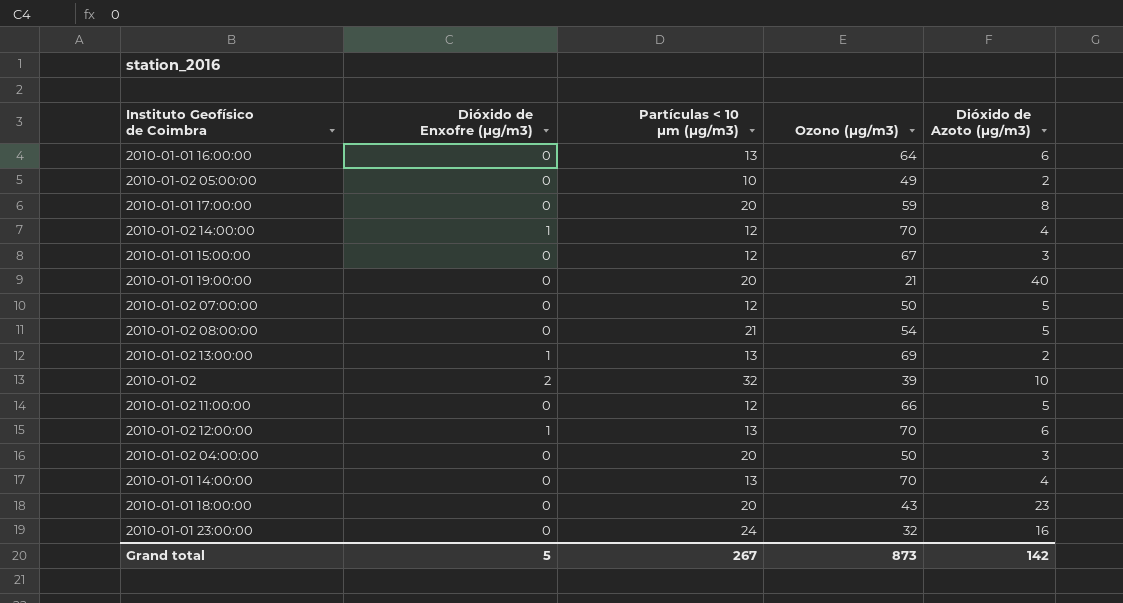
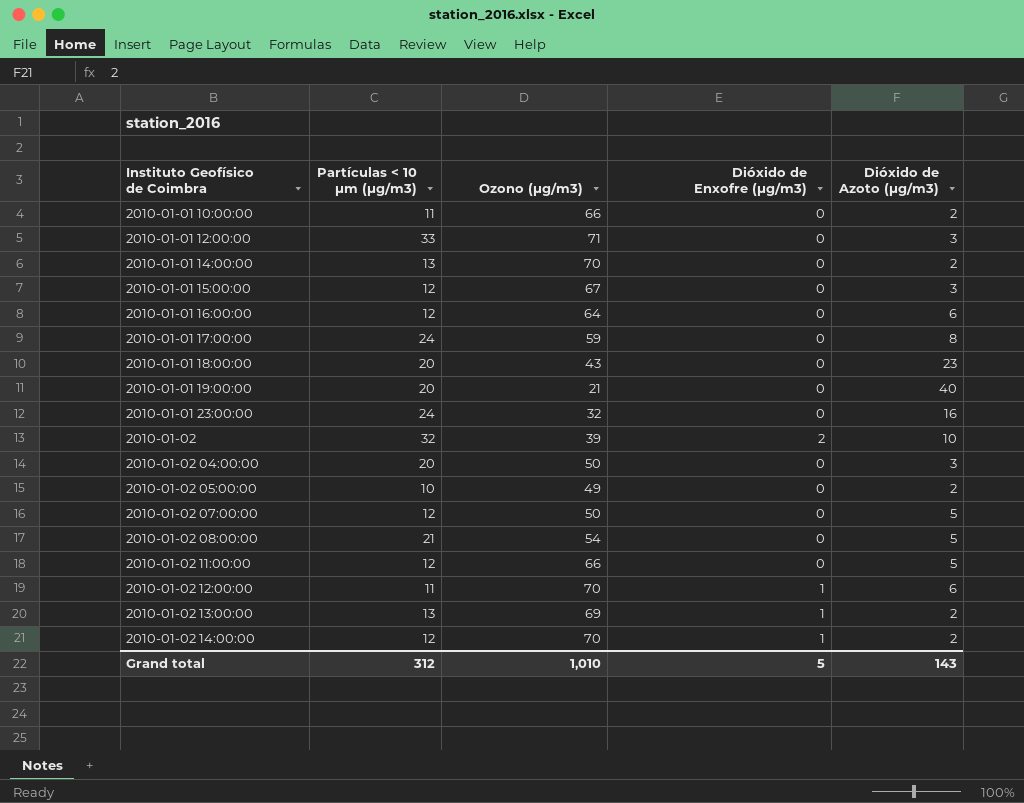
row order: none -> Instituto Geofísico de Coimbra ascending
column Dióxido de Enxofre (µg/m3) | position: 2 -> 4
row 2010-01-01 10:00:00: none -> 11 | 66 | 0 | 2
row 2010-01-01 12:00:00: none -> 33 | 71 | 0 | 3
2010-01-01 14:00:00 | Dióxido de Azoto (µg/m3): 4 -> 2
2010-01-01 16:00:00 | Partículas < 10 µm (µg/m3): 13 -> 12
2010-01-01 17:00:00 | Partículas < 10 µm (µg/m3): 20 -> 24
2010-01-02 12:00:00 | Partículas < 10 µm (µg/m3): 13 -> 11
2010-01-02 14:00:00 | Dióxido de Azoto (µg/m3): 4 -> 2
Grand total | Partículas < 10 µm (µg/m3): 267 -> 312
Grand total | Ozono (µg/m3): 873 -> 1,010
Grand total | Dióxido de Azoto (µg/m3): 142 -> 143

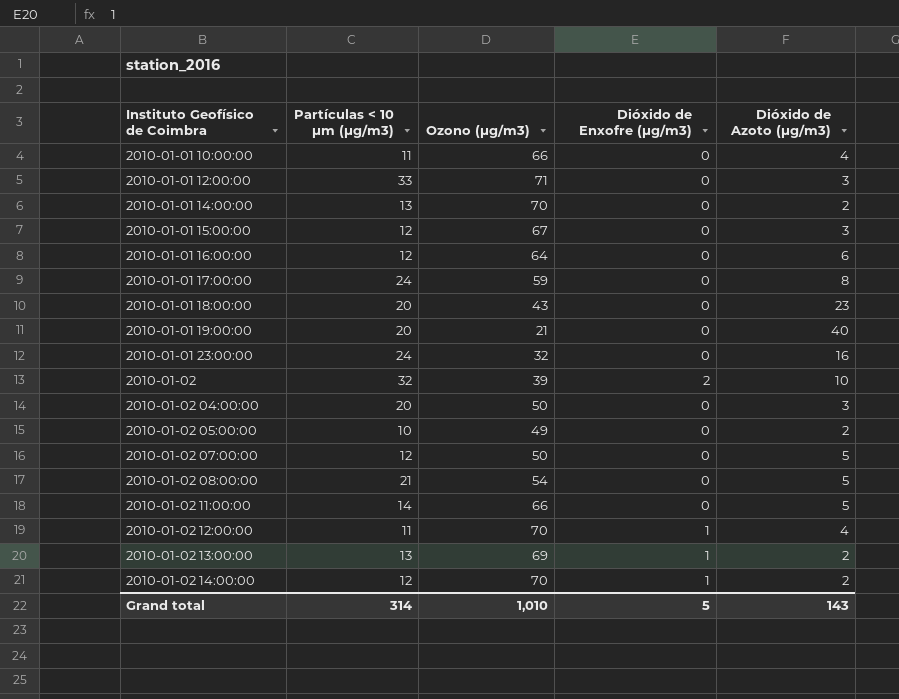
2010-01-01 10:00:00 | Dióxido de Azoto (µg/m3): 2 -> 4
2010-01-02 11:00:00 | Partículas < 10 µm (µg/m3): 12 -> 14
2010-01-02 12:00:00 | Dióxido de Azoto (µg/m3): 6 -> 4
Grand total | Partículas < 10 µm (µg/m3): 312 -> 314

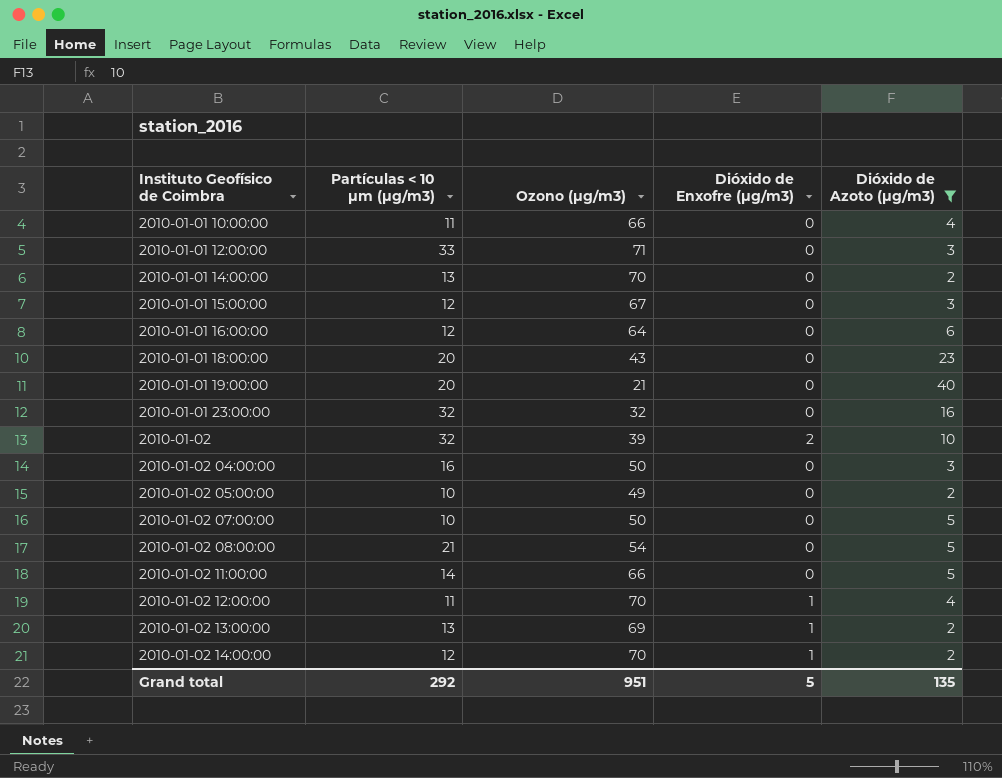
filter: none -> Dióxido de Azoto (µg/m3) != 8
2010-01-01 23:00:00 | Partículas < 10 µm (µg/m3): 24 -> 32
2010-01-02 04:00:00 | Partículas < 10 µm (µg/m3): 20 -> 16
2010-01-02 07:00:00 | Partículas < 10 µm (µg/m3): 12 -> 10
Grand total | Partículas < 10 µm (µg/m3): 314 -> 292
Grand total | Ozono (µg/m3): 1,010 -> 951
Grand total | Dióxido de Azoto (µg/m3): 143 -> 135

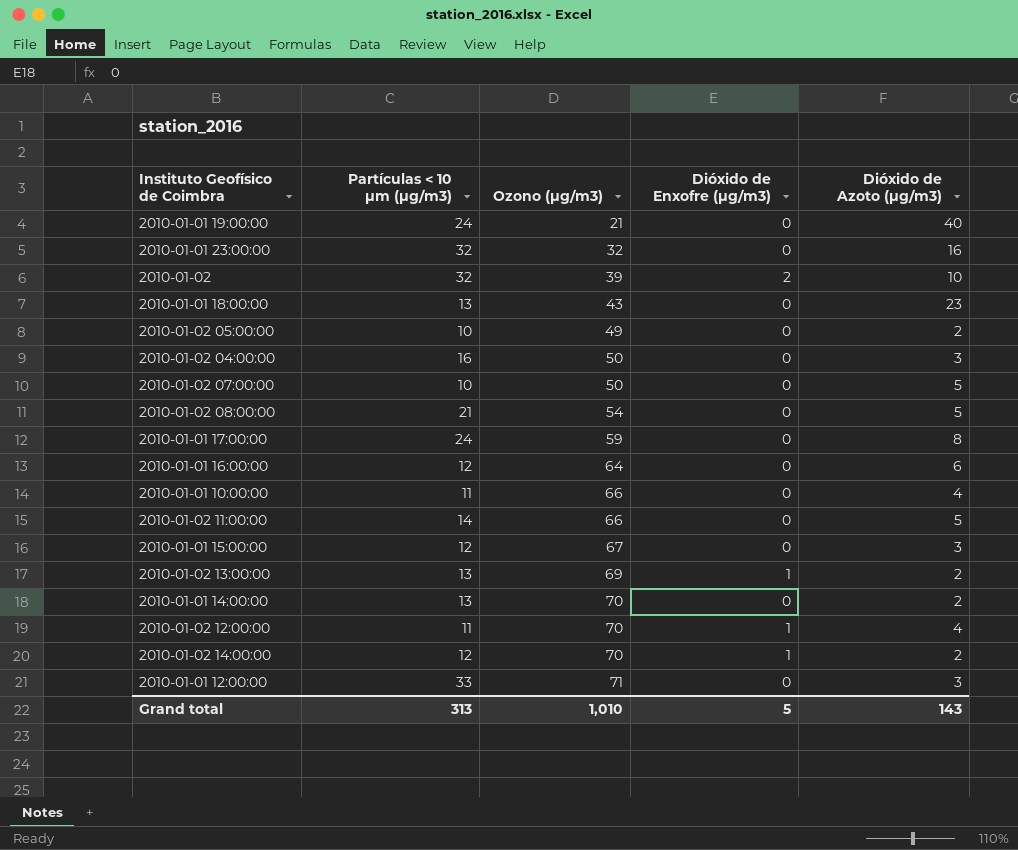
filter: Dióxido de Azoto (µg/m3) != 8 -> none
row order: Instituto Geofísico de Coimbra ascending -> Ozono (µg/m3) ascending
2010-01-01 19:00:00 | Partículas < 10 µm (µg/m3): 20 -> 24
2010-01-01 18:00:00 | Partículas < 10 µm (µg/m3): 20 -> 13
Grand total | Partículas < 10 µm (µg/m3): 292 -> 313
Grand total | Ozono (µg/m3): 951 -> 1,010
Grand total | Dióxido de Azoto (µg/m3): 135 -> 143

